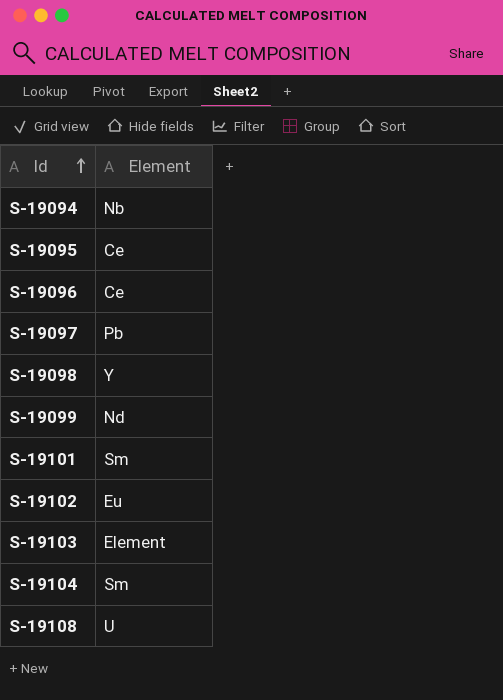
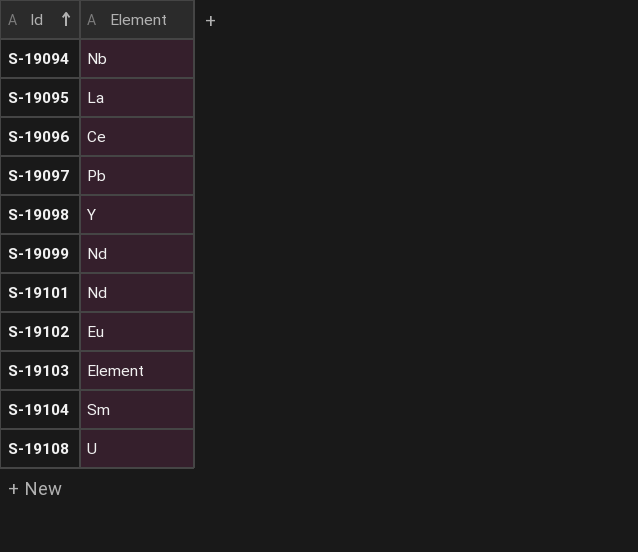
S-19095 | Element: Ce -> La
S-19101 | Element: Sm -> Nd

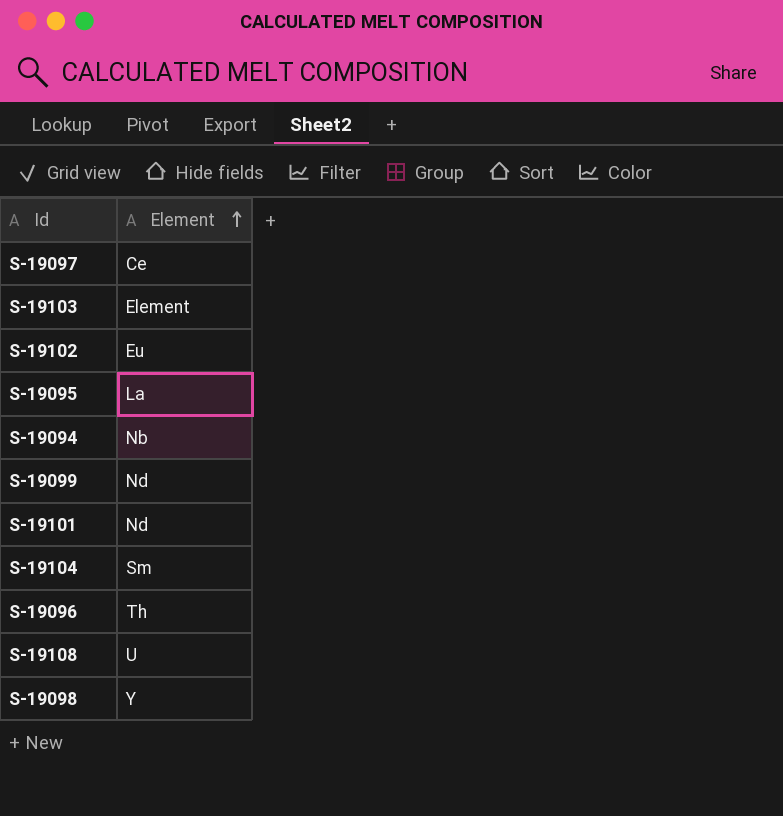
row order: Id ascending -> Element ascending
S-19097 | Element: Pb -> Ce
S-19096 | Element: Ce -> Th

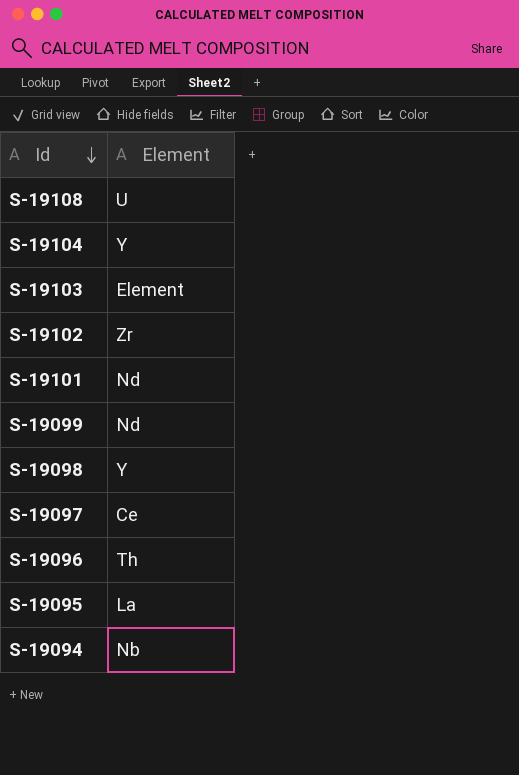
row order: Element ascending -> Id descending
S-19104 | Element: Sm -> Y
S-19102 | Element: Eu -> Zr

